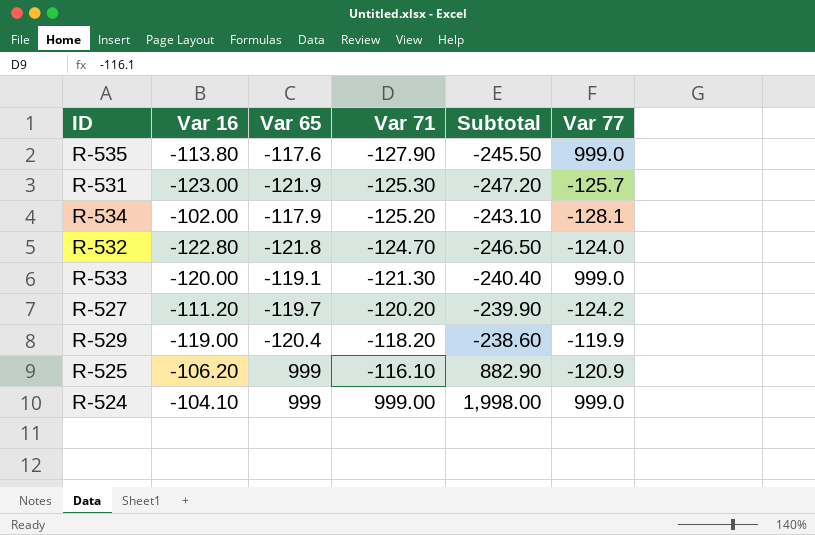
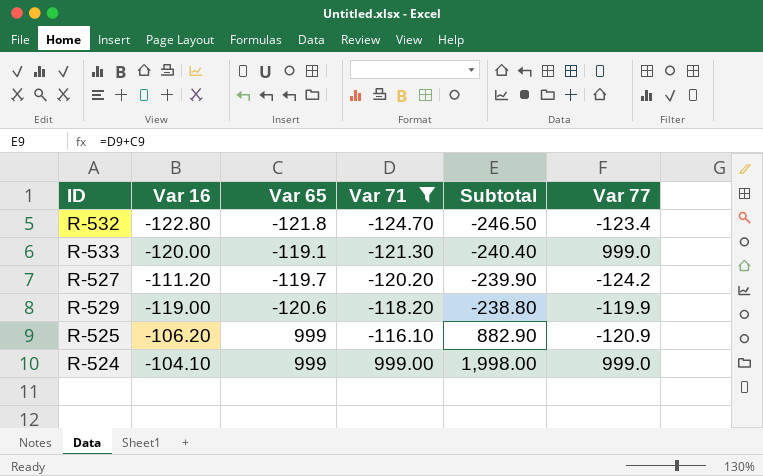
filter: none -> Var 71 >= -124.70
R-532 | Var 77: -124.0 -> -123.4
R-529 | Var 65: -120.4 -> -120.6
R-529 | Subtotal: -238.60 -> -238.80

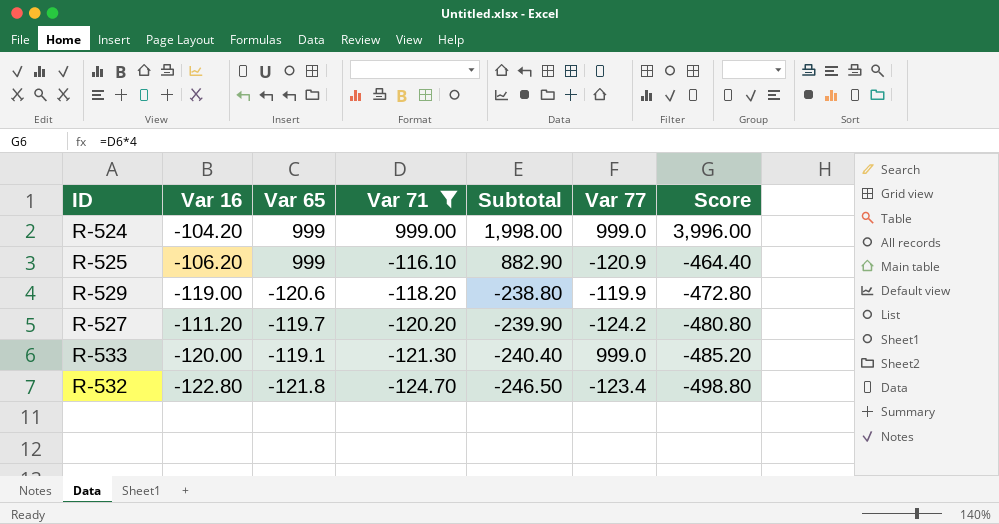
row order: Var 71 ascending -> Var 71 descending
column Score | formula: none -> [Var 71] * 4
R-524 | Var 16: -104.10 -> -104.20

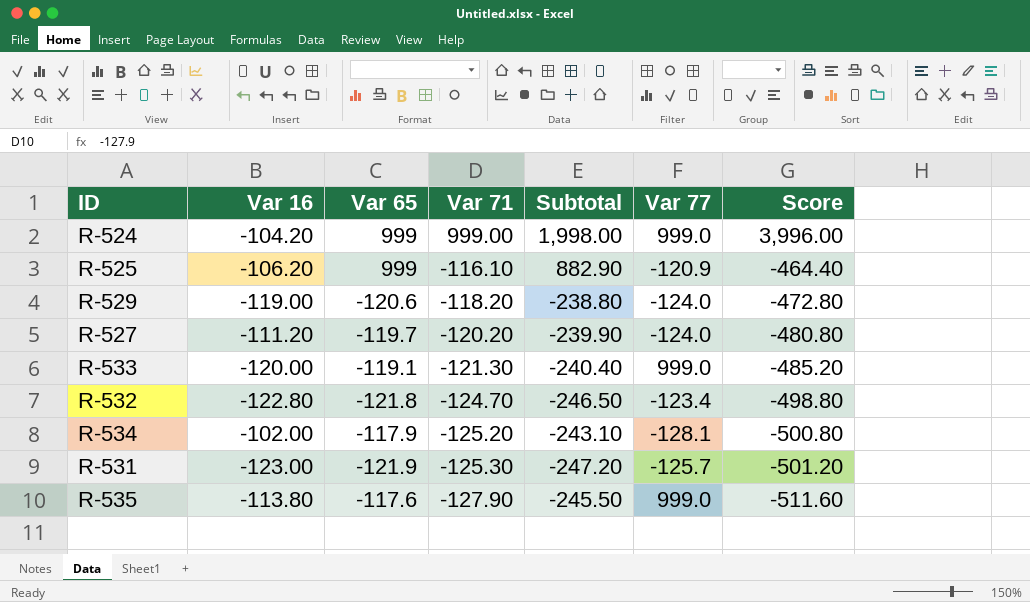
filter: Var 71 >= -124.70 -> none
R-529 | Var 77: -119.9 -> -124.0
R-527 | Var 77: -124.2 -> -124.0

